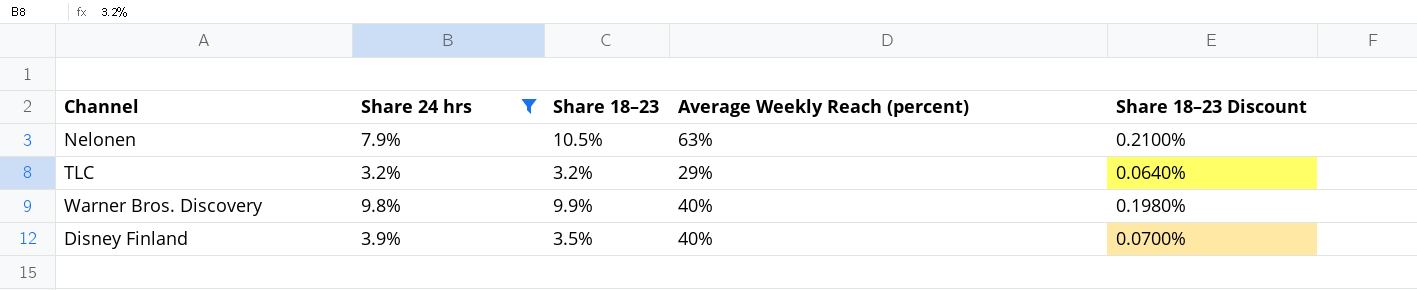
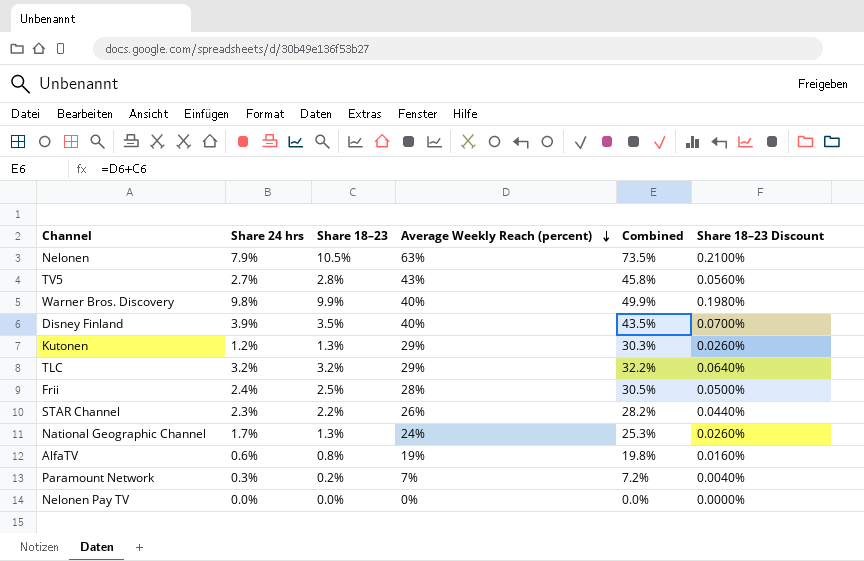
filter: Share 24 hrs >= 3.2% -> none
row order: none -> Average Weekly Reach (percent) descending
column Combined | formula: none -> [Share 18–23] + [Average Weekly Reach (percent)]

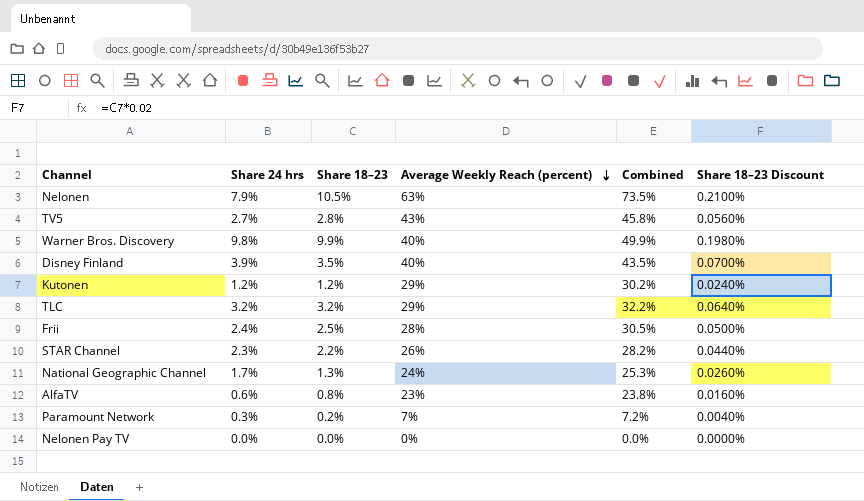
Kutonen | Share 18–23: 1.3% -> 1.2%
Kutonen | Combined: 30.3% -> 30.2%
Kutonen | Share 18–23 Discount: 0.0260% -> 0.0240%
AlfaTV | Average Weekly Reach (percent): 19% -> 23%
AlfaTV | Combined: 19.8% -> 23.8%

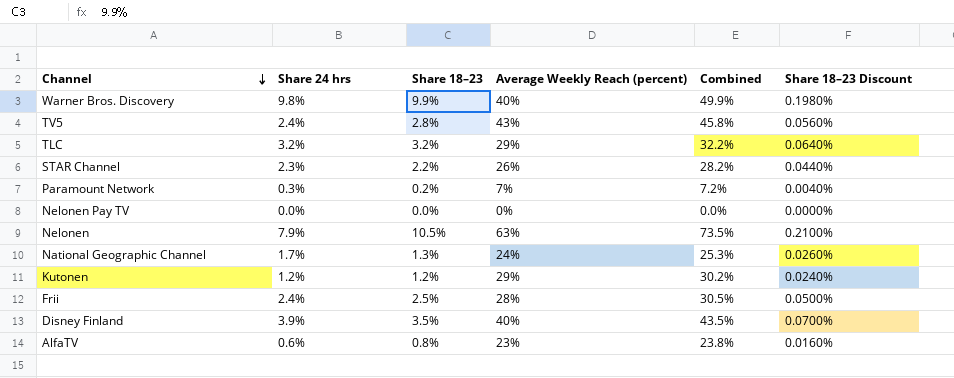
row order: Average Weekly Reach (percent) descending -> Channel descending
TV5 | Share 24 hrs: 2.7% -> 2.4%

